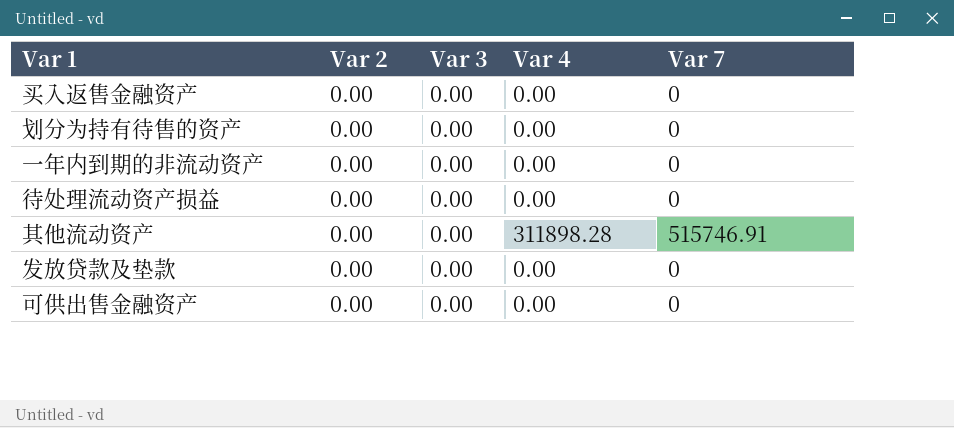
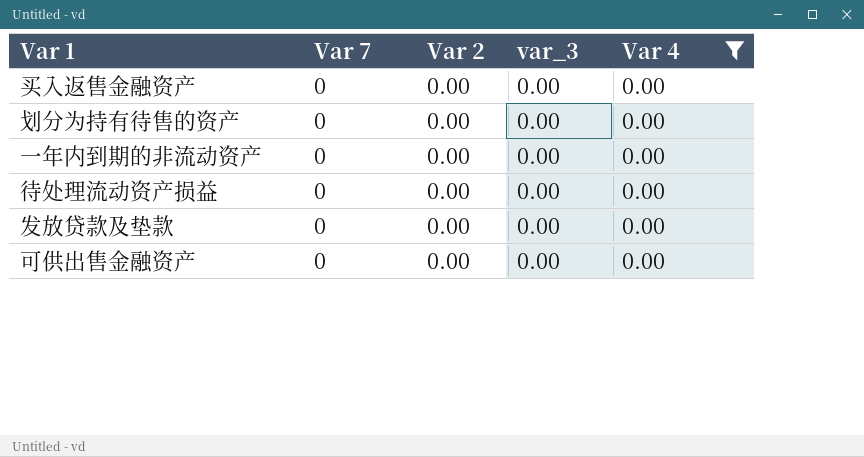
filter: none -> Var 4 = 0.00
column Var 7 | position: 5 -> 2
column name: Var 3 -> var_3

